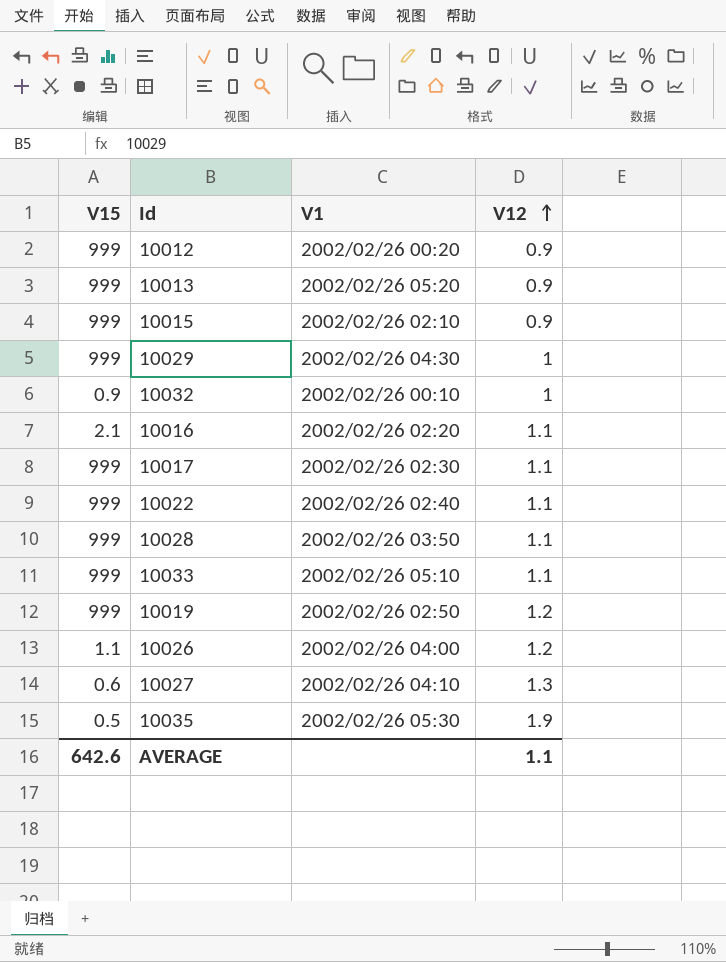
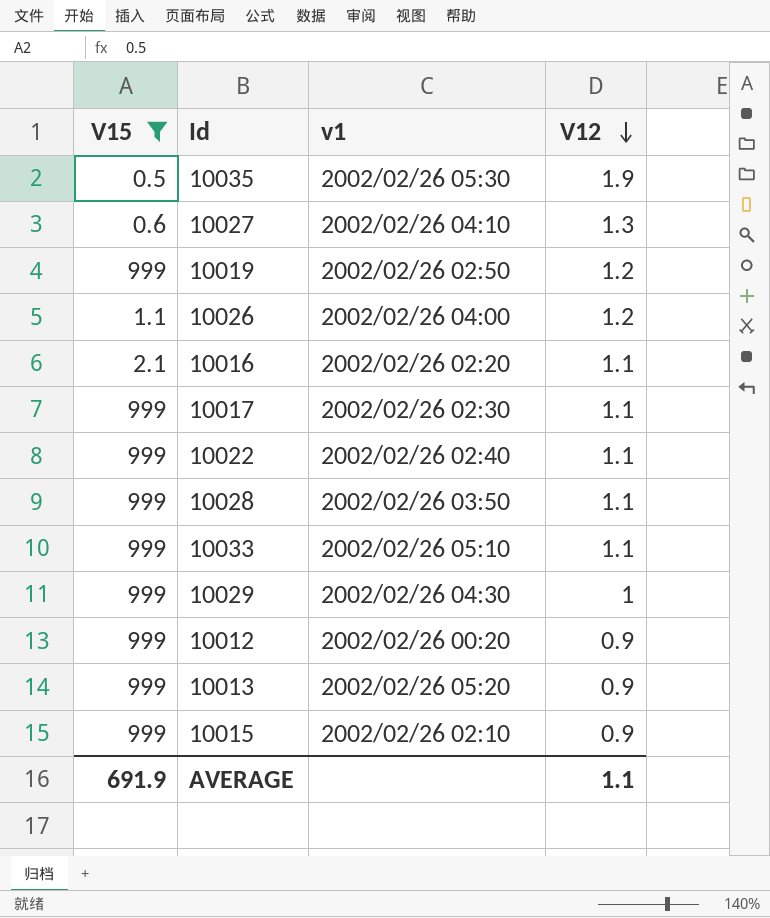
filter: none -> V15 != 0.9
row order: V12 ascending -> V12 descending
column name: V1 -> v1
AVERAGE | V15: 642.6 -> 691.9

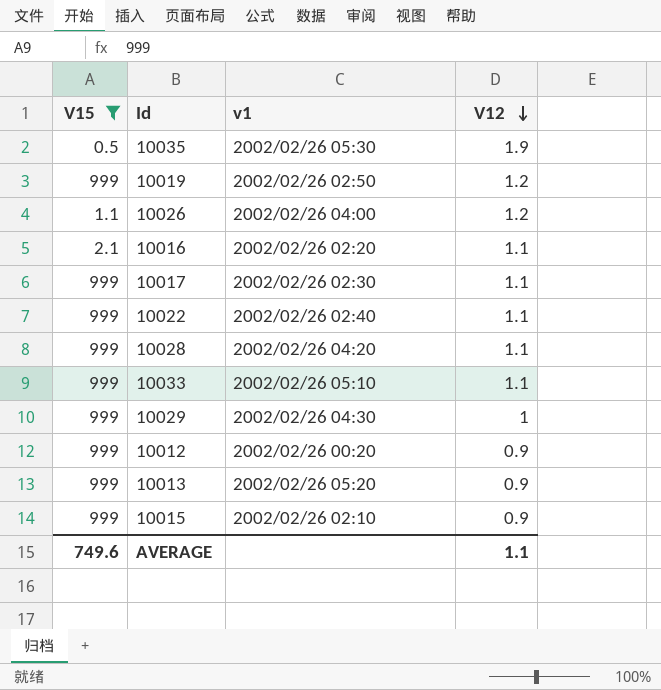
row 10027: 0.6 | 2002/02/26 04:10 | 1.3 -> none
10028 | v1: 2002/02/26 03:50 -> 2002/02/26 04:20
AVERAGE | V15: 691.9 -> 749.6

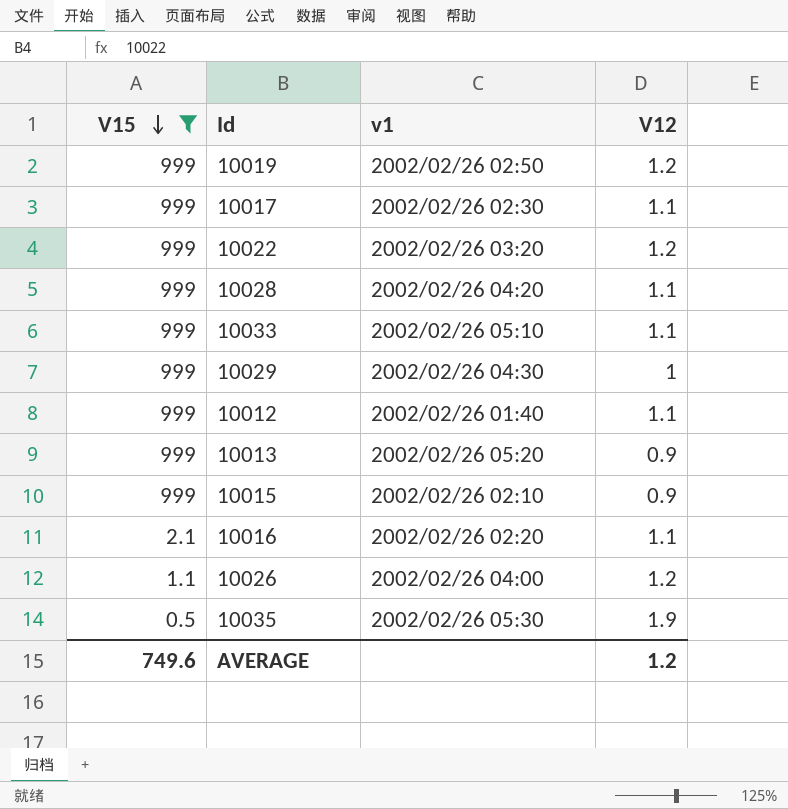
row order: V12 descending -> V15 descending
10022 | v1: 2002/02/26 02:40 -> 2002/02/26 03:20
10022 | V12: 1.1 -> 1.2
10012 | v1: 2002/02/26 00:20 -> 2002/02/26 01:40
10012 | V12: 0.9 -> 1.1
AVERAGE | V12: 1.1 -> 1.2

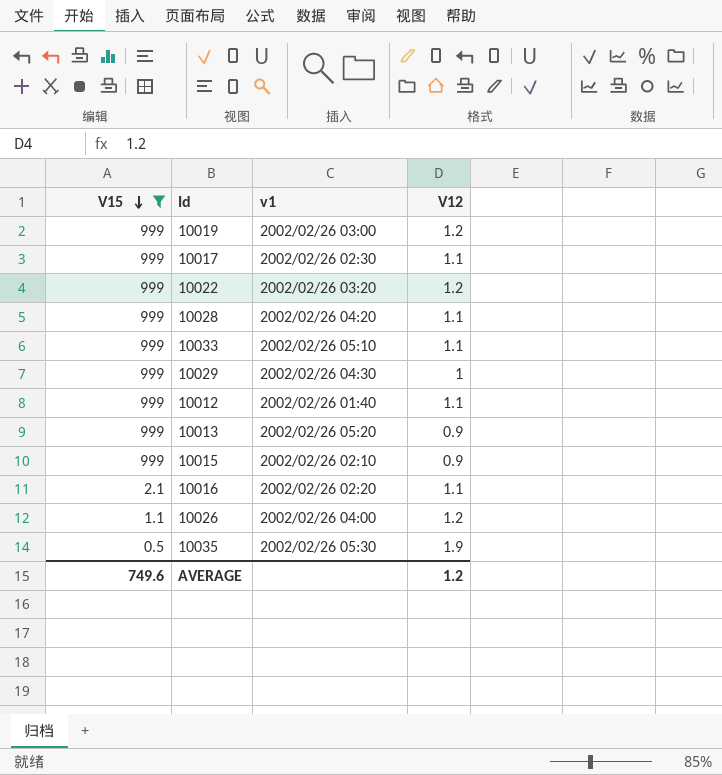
10019 | v1: 2002/02/26 02:50 -> 2002/02/26 03:00

